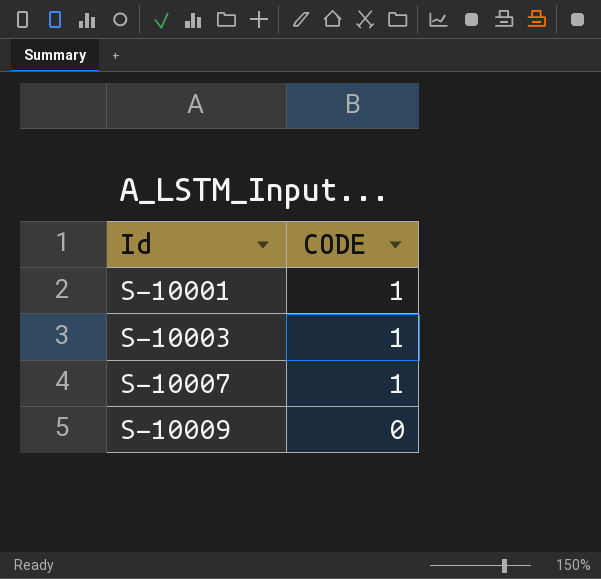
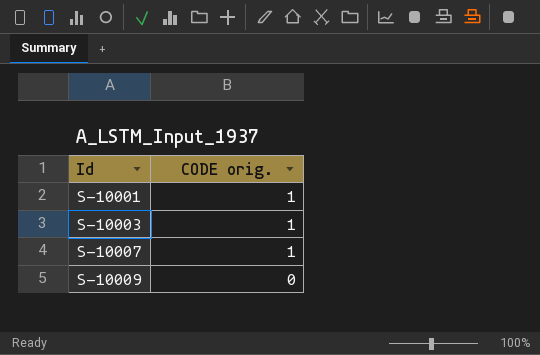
column name: CODE -> CODE orig.

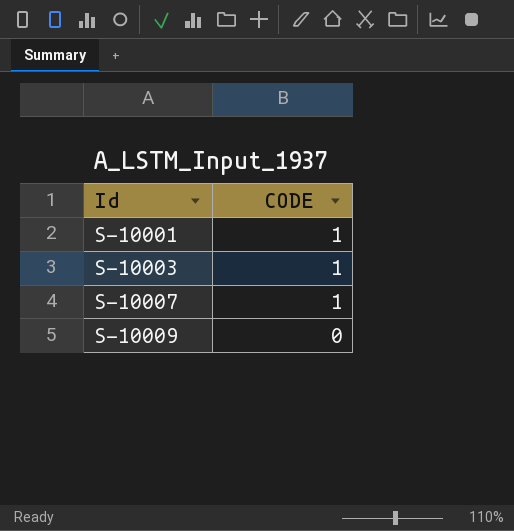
column name: CODE orig. -> CODE

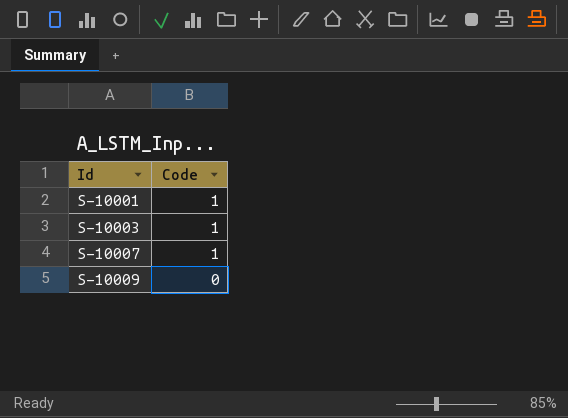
column name: CODE -> Code

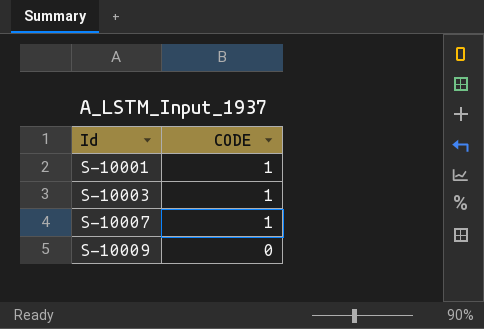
column name: Code -> CODE

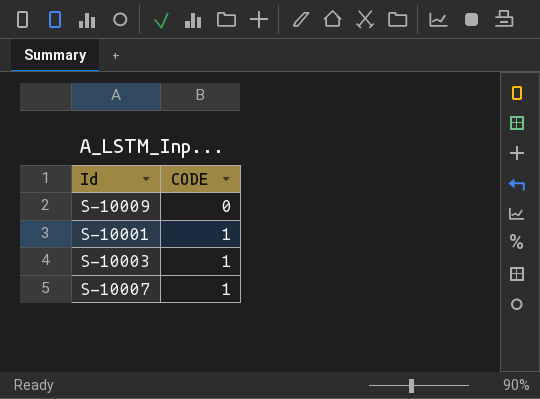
row order: Id ascending -> CODE ascending

